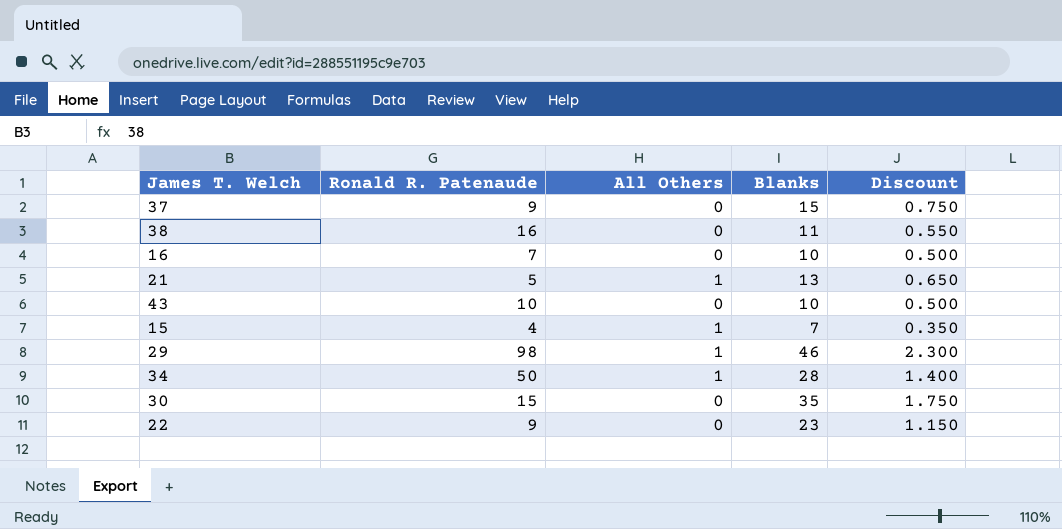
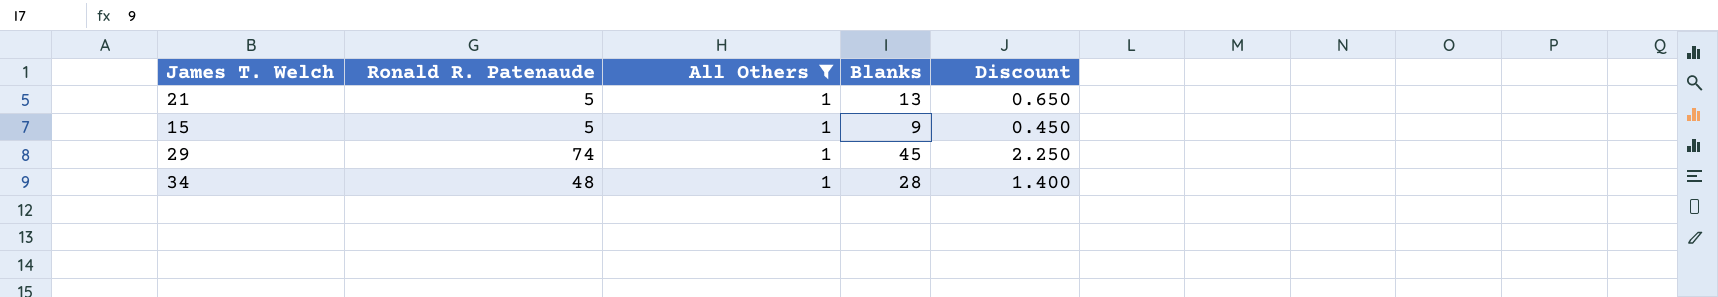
filter: none -> All Others = 1
15 | Ronald R. Patenaude: 4 -> 5
15 | Blanks: 7 -> 9
15 | Discount: 0.350 -> 0.450
29 | Ronald R. Patenaude: 98 -> 74
29 | Blanks: 46 -> 45
29 | Discount: 2.300 -> 2.250
34 | Ronald R. Patenaude: 50 -> 48

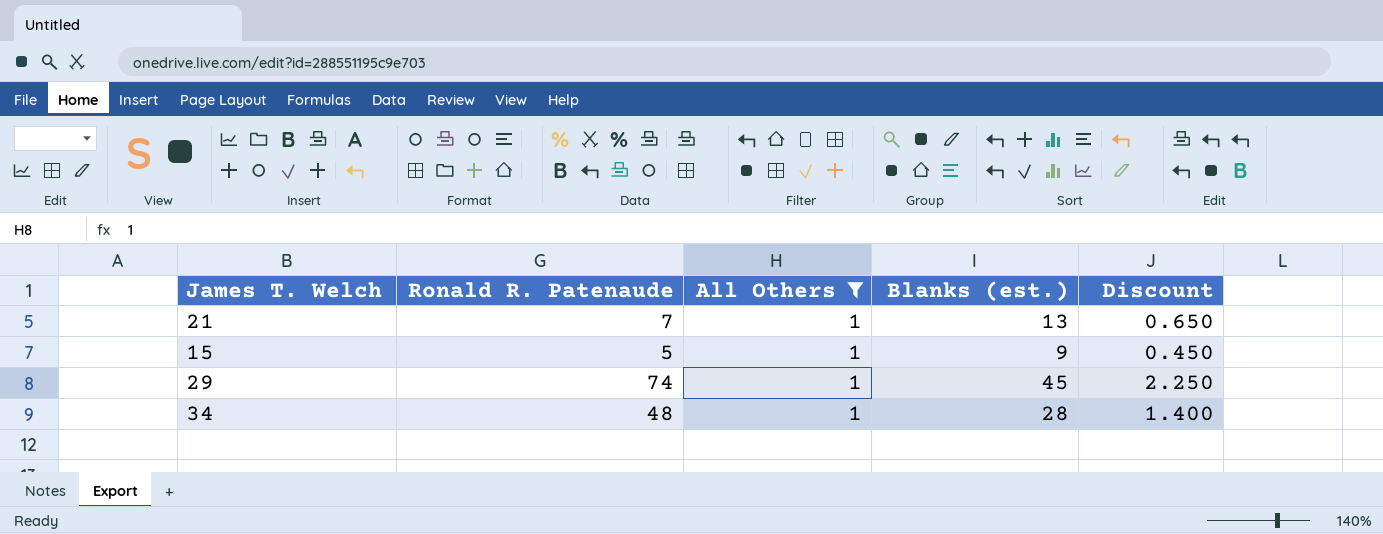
column name: Blanks -> Blanks (est.)
21 | Ronald R. Patenaude: 5 -> 7

